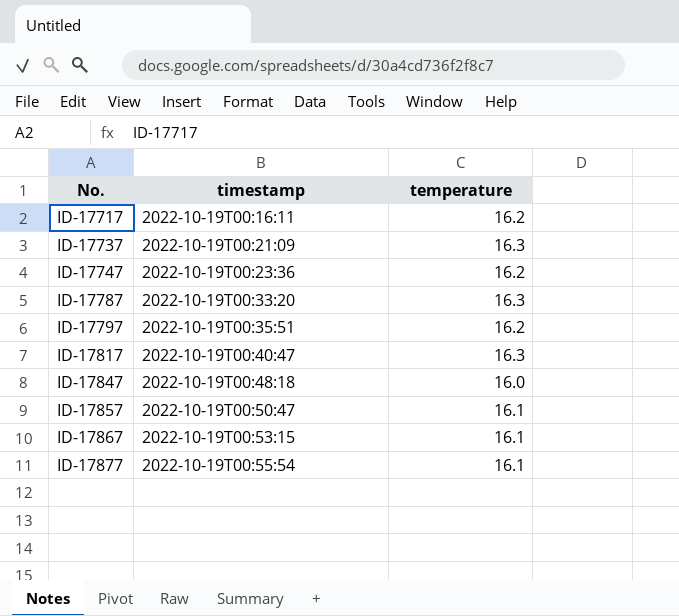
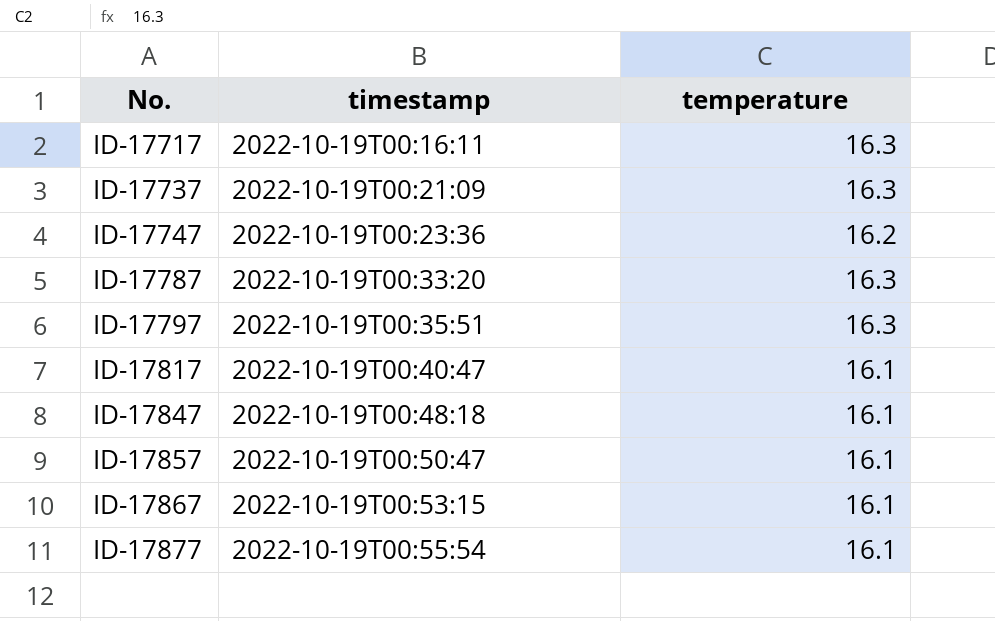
ID-17717 | temperature: 16.2 -> 16.3
ID-17797 | temperature: 16.2 -> 16.3
ID-17817 | temperature: 16.3 -> 16.1
ID-17847 | temperature: 16.0 -> 16.1

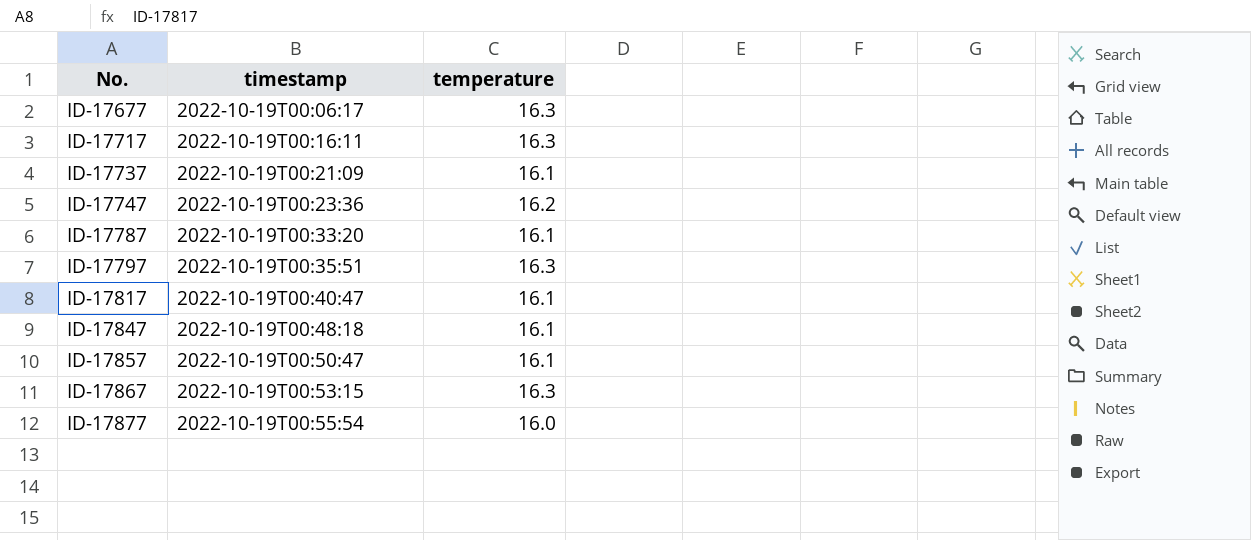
row ID-17677: none -> 2022-10-19T00:06:17 | 16.3
ID-17737 | temperature: 16.3 -> 16.1
ID-17787 | temperature: 16.3 -> 16.1
ID-17867 | temperature: 16.1 -> 16.3
ID-17877 | temperature: 16.1 -> 16.0

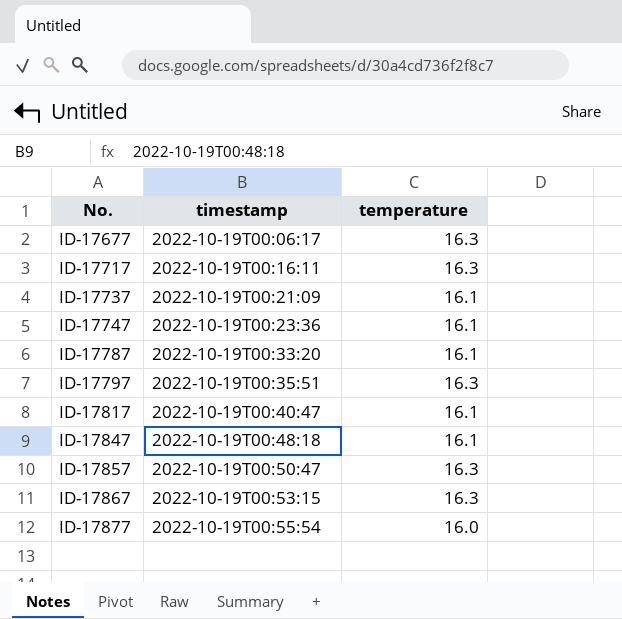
ID-17747 | temperature: 16.2 -> 16.1
ID-17857 | temperature: 16.1 -> 16.3

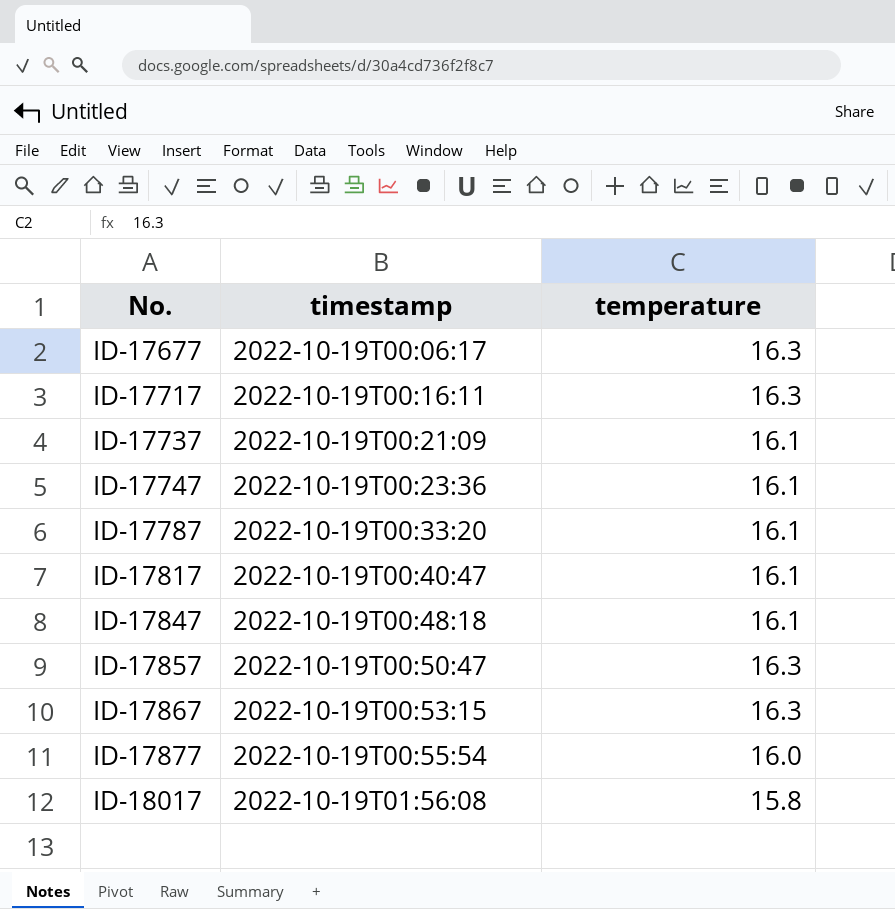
row ID-17797: 2022-10-19T00:35:51 | 16.3 -> none
row ID-18017: none -> 2022-10-19T01:56:08 | 15.8

